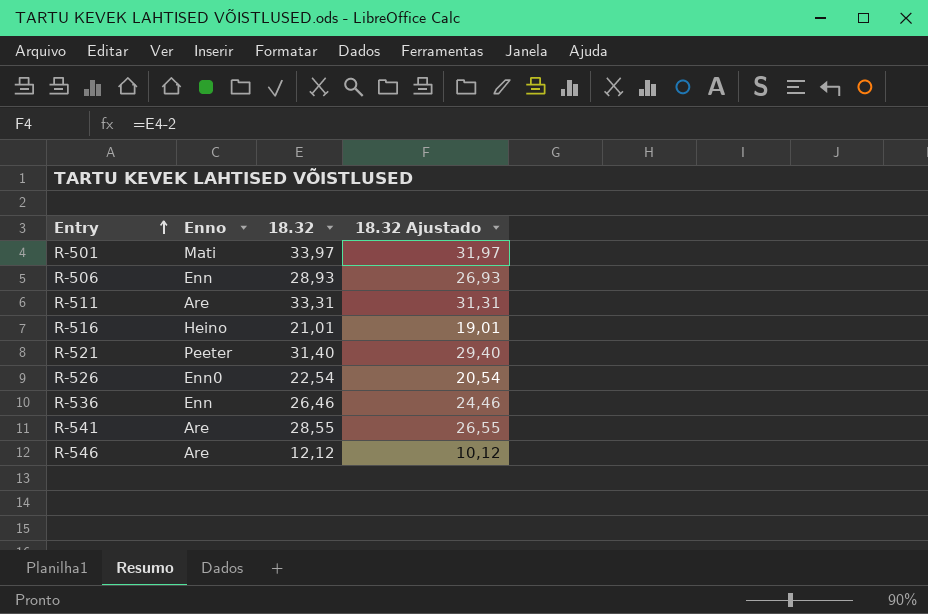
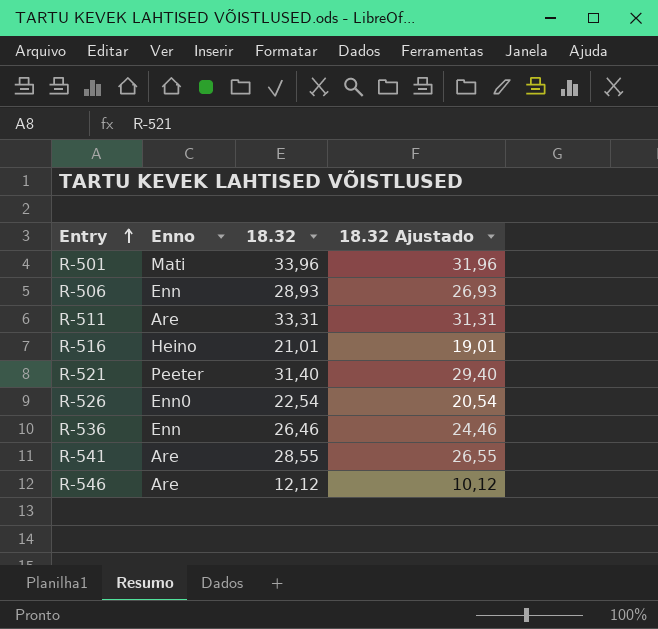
R-501 | 18.32: 33,97 -> 33,96
R-501 | 18.32 Ajustado: 31,97 -> 31,96

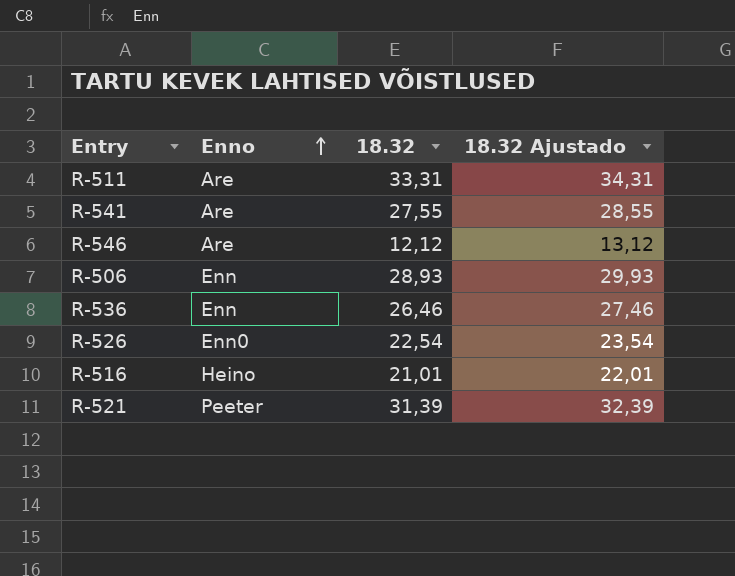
row order: Entry ascending -> Enno ascending
column 18.32 Ajustado | formula: [18.32] - 2 -> [18.32] + 1
row R-501: Mati | 33,96 | 31,96 -> none
R-541 | 18.32: 28,55 -> 27,55
R-521 | 18.32: 31,40 -> 31,39

